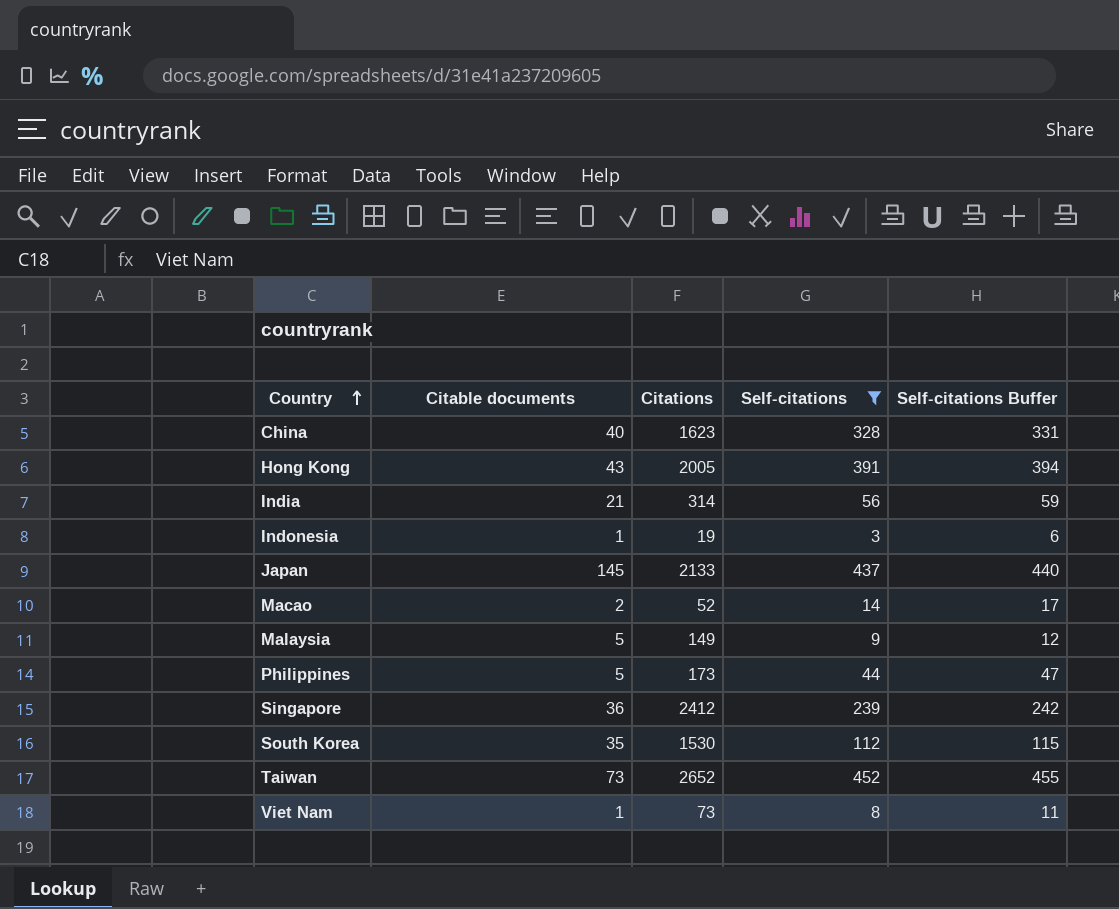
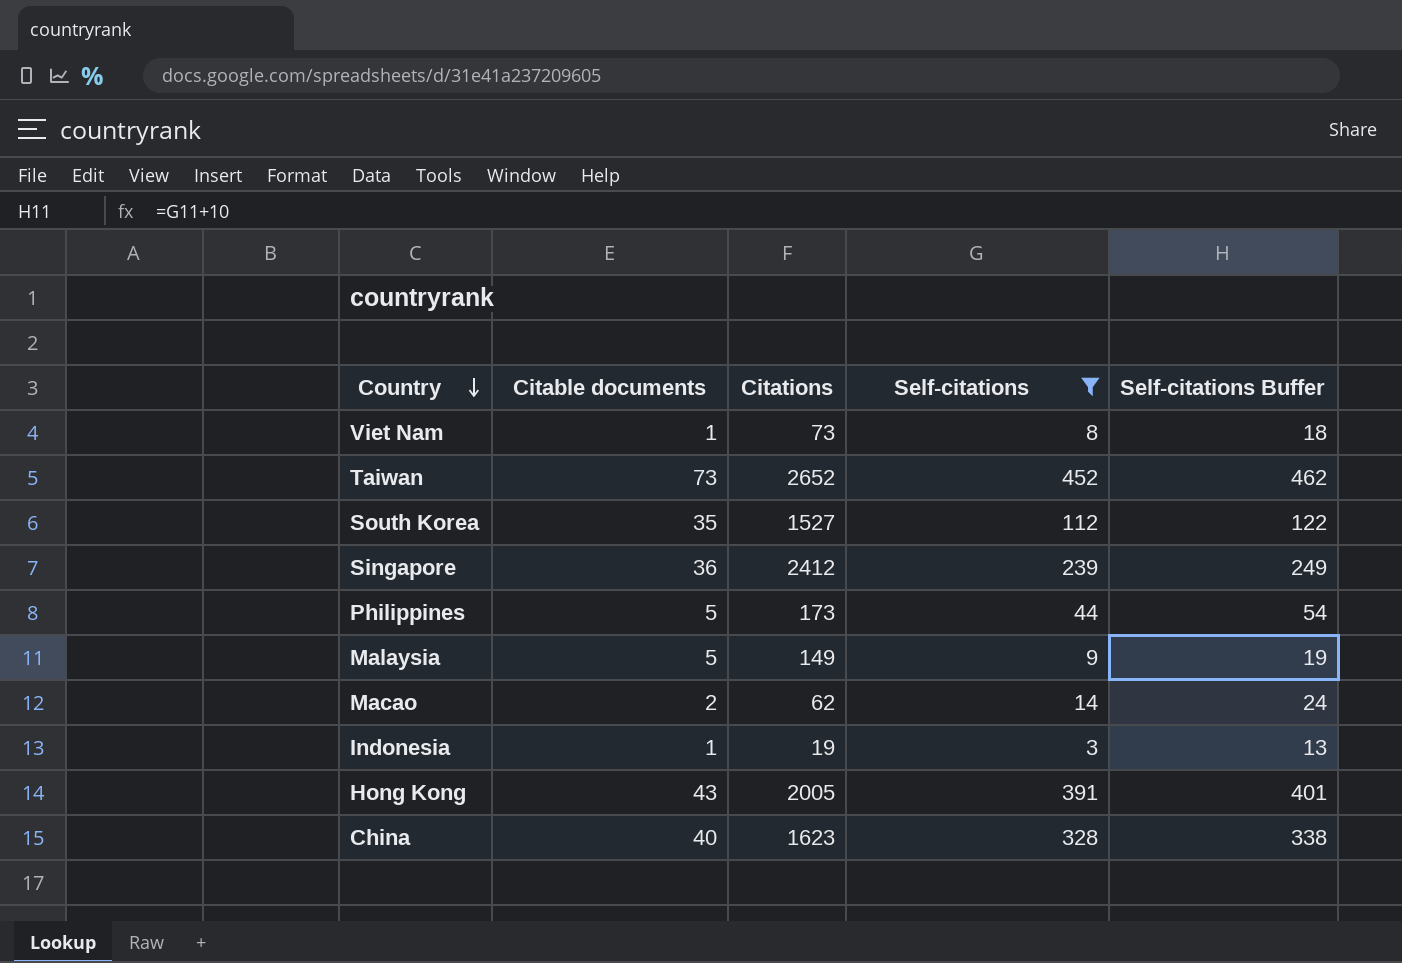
row order: Country ascending -> Country descending
column Self-citations Buffer | formula: [Self-citations] + 3 -> [Self-citations] + 10
row India: 21 | 314 | 56 | 59 -> none
row Japan: 145 | 2133 | 437 | 440 -> none
South Korea | Citations: 1530 -> 1527
Macao | Citations: 52 -> 62

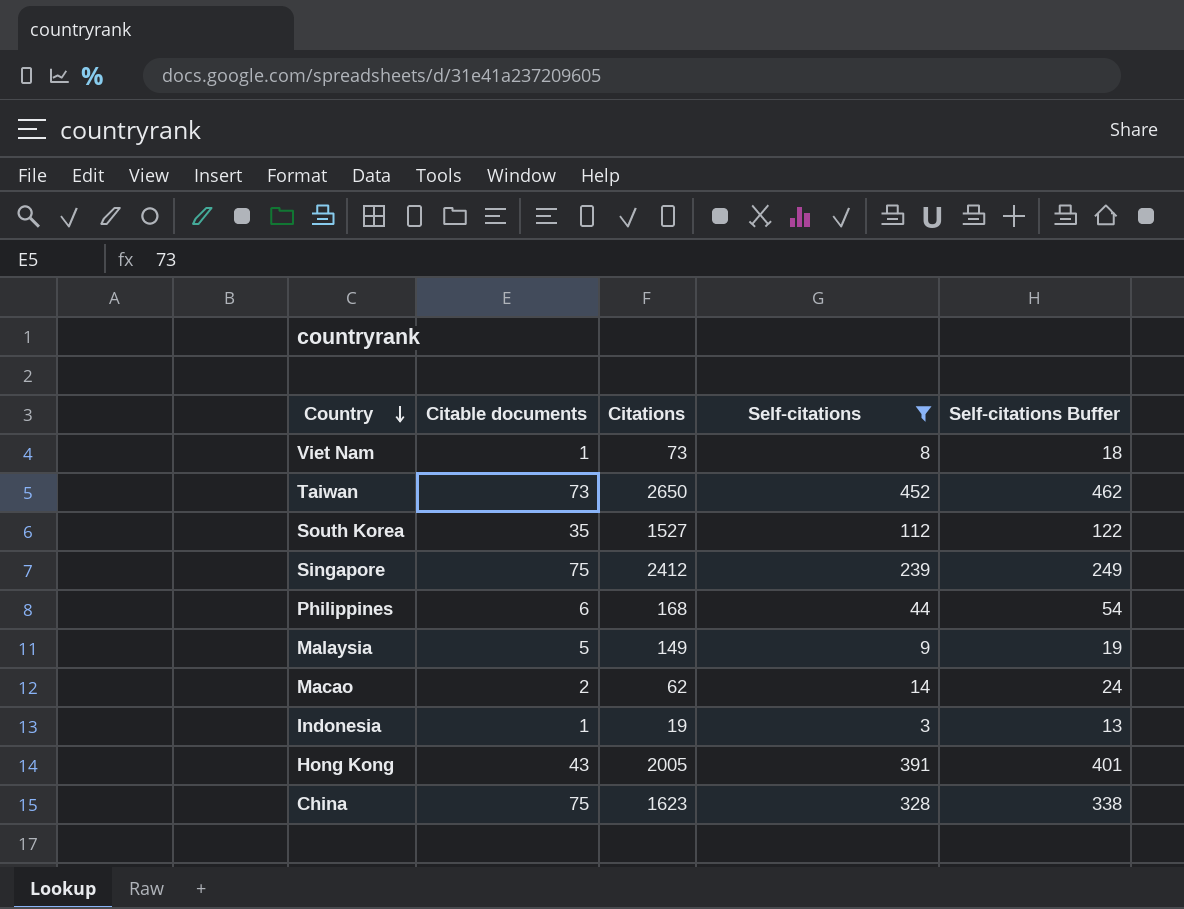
Taiwan | Citations: 2652 -> 2650
Singapore | Citable documents: 36 -> 75
Philippines | Citable documents: 5 -> 6
Philippines | Citations: 173 -> 168
China | Citable documents: 40 -> 75

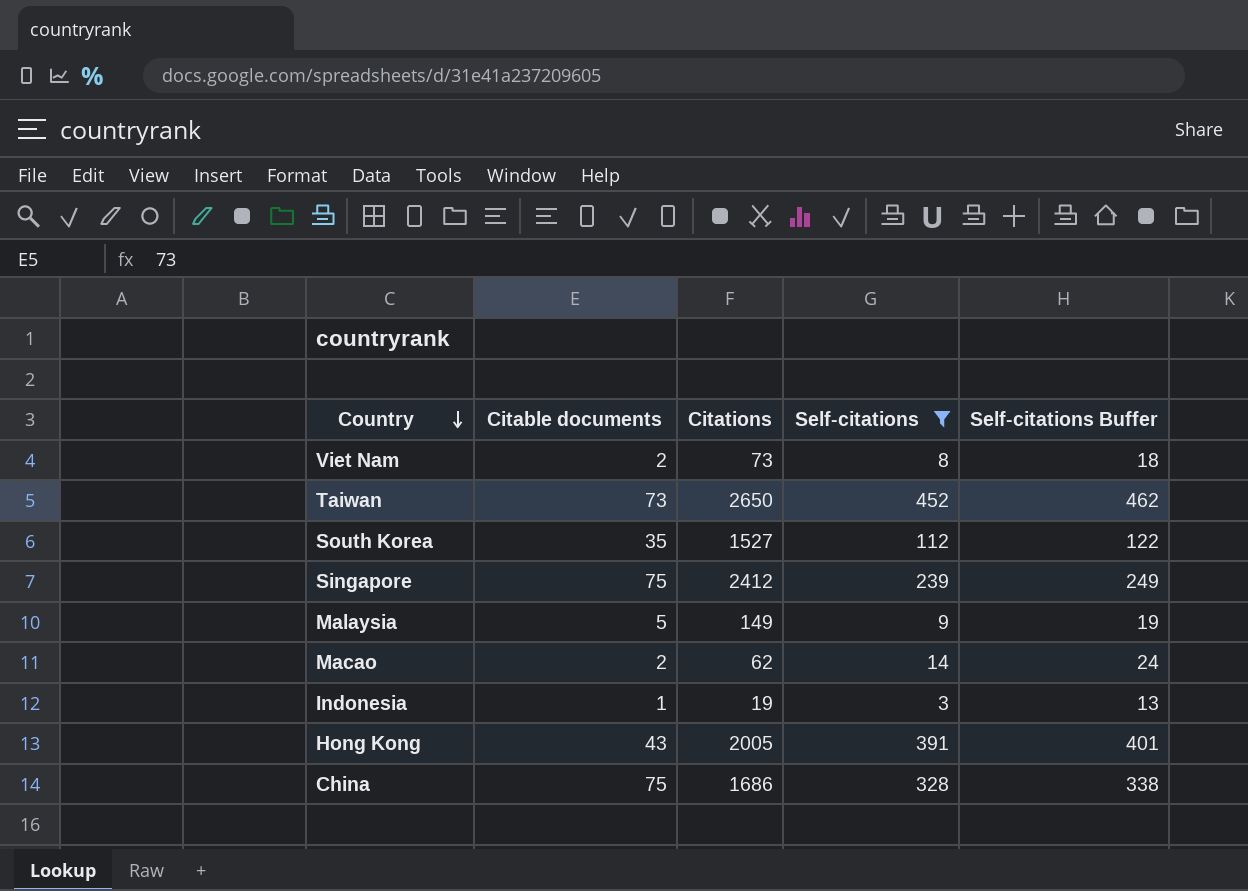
row Philippines: 6 | 168 | 44 | 54 -> none
Viet Nam | Citable documents: 1 -> 2
China | Citations: 1623 -> 1686

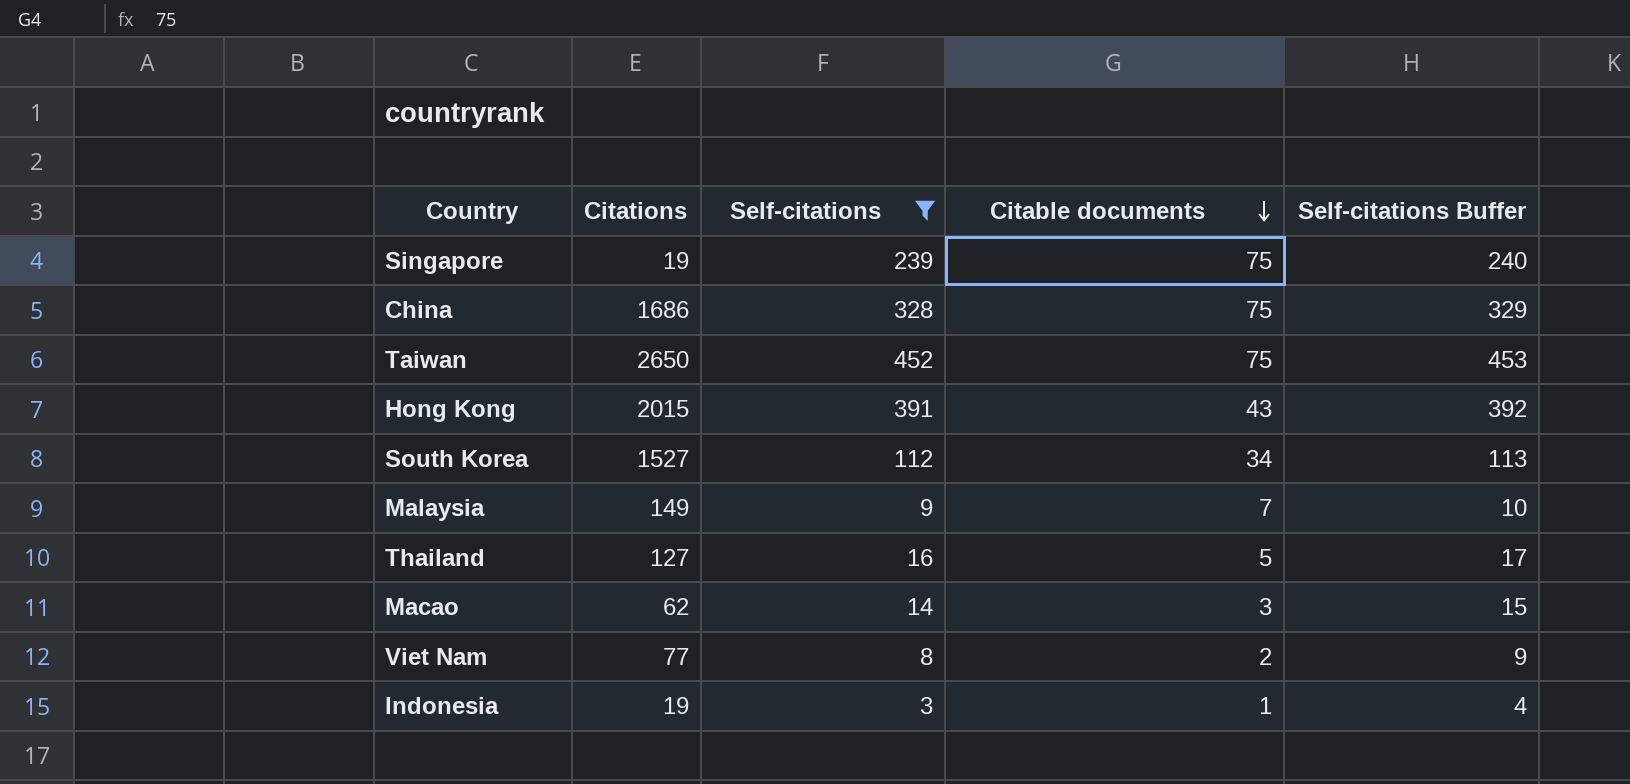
row order: Country descending -> Citable documents descending
column Citable documents | position: 2 -> 4
column Self-citations Buffer | formula: [Self-citations] + 10 -> [Self-citations] + 1
Singapore | Citations: 2412 -> 19
Taiwan | Citable documents: 73 -> 75
Hong Kong | Citations: 2005 -> 2015
South Korea | Citable documents: 35 -> 34
Malaysia | Citable documents: 5 -> 7
row Thailand: none -> 127 | 16 | 5 | 17
Macao | Citable documents: 2 -> 3
Viet Nam | Citations: 73 -> 77

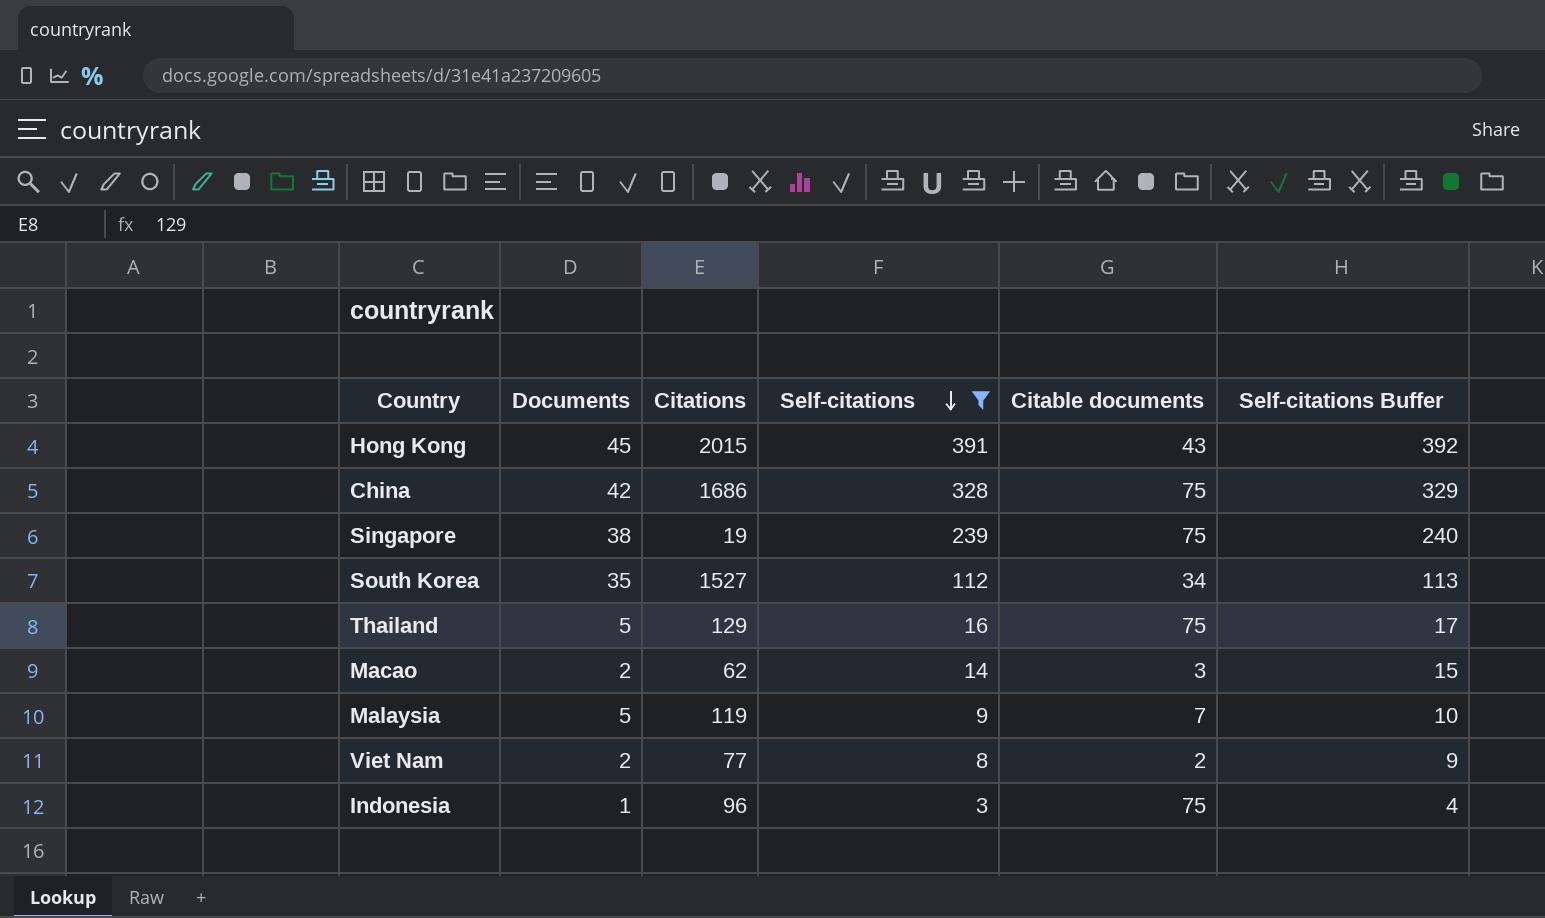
row order: Citable documents descending -> Self-citations descending
column Documents | position: none -> 2
row Taiwan: 2650 | 452 | 75 | 453 -> none
Thailand | Citations: 127 -> 129
Thailand | Citable documents: 5 -> 75
Malaysia | Citations: 149 -> 119
Indonesia | Citations: 19 -> 96
Indonesia | Citable documents: 1 -> 75

